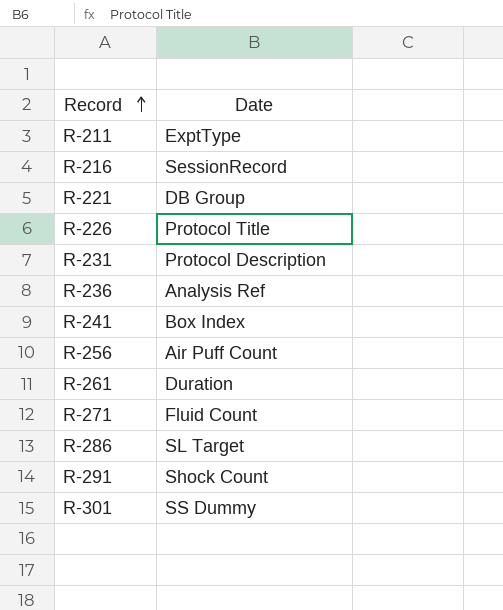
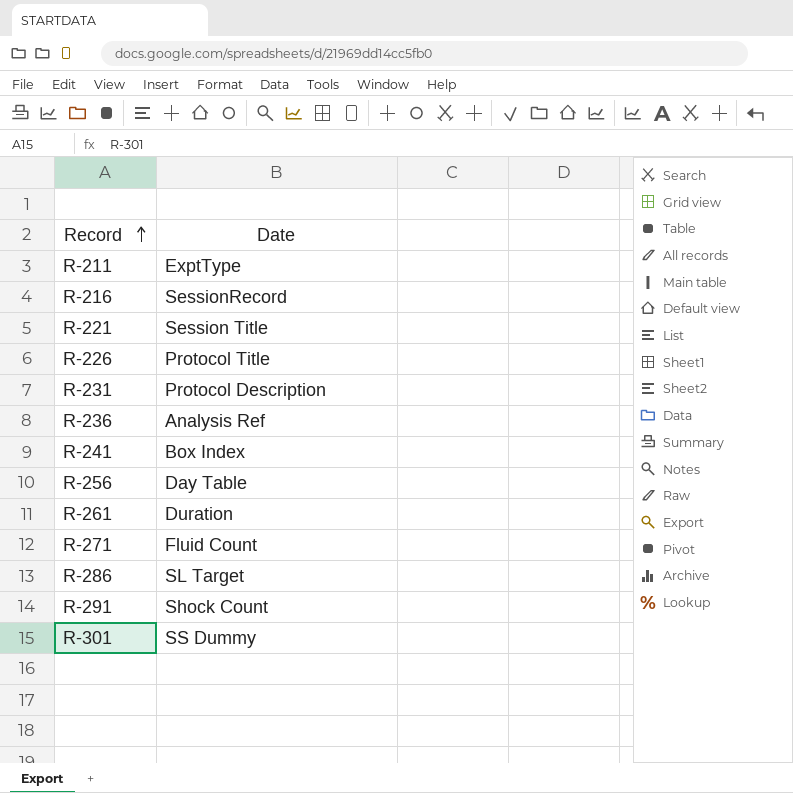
R-221 | Date: DB Group -> Session Title
R-256 | Date: Air Puff Count -> Day Table

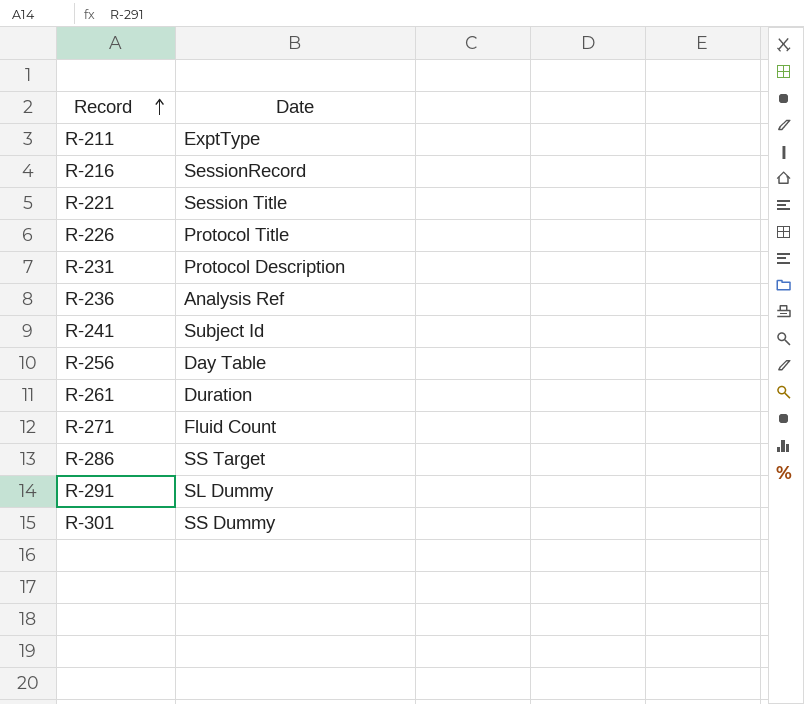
R-241 | Date: Box Index -> Subject Id
R-286 | Date: SL Target -> SS Target
R-291 | Date: Shock Count -> SL Dummy

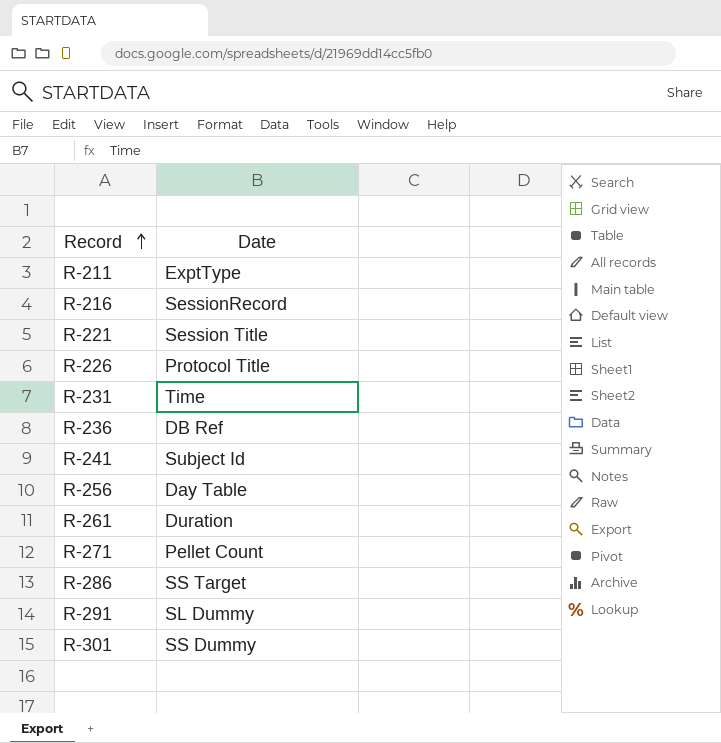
R-231 | Date: Protocol Description -> Time
R-236 | Date: Analysis Ref -> DB Ref
R-271 | Date: Fluid Count -> Pellet Count

